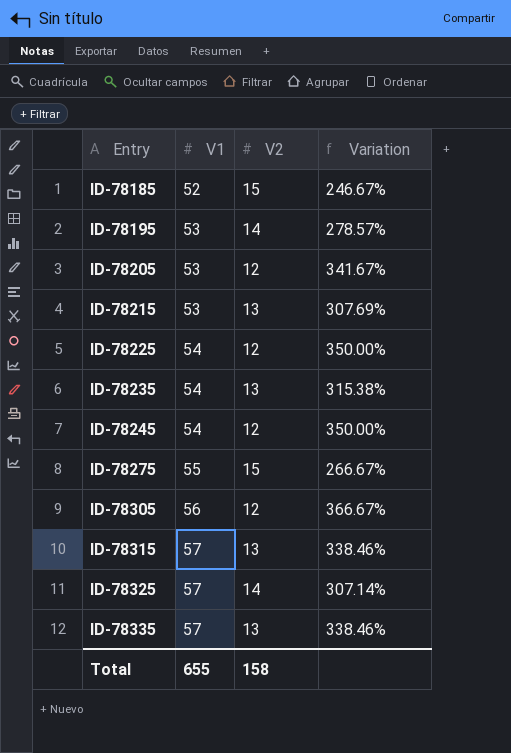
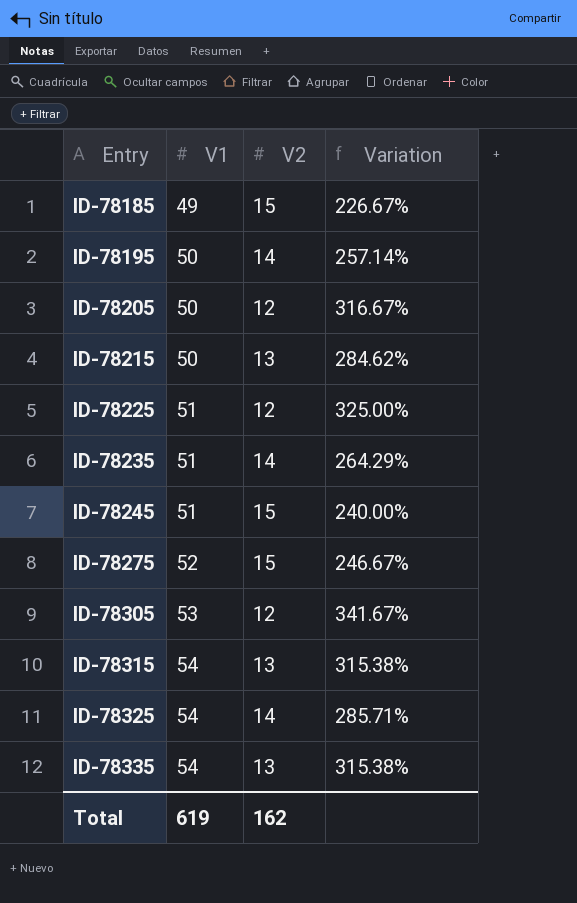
ID-78185 | V1: 52 -> 49
ID-78185 | Variation: 246.67% -> 226.67%
ID-78195 | V1: 53 -> 50
ID-78195 | Variation: 278.57% -> 257.14%
ID-78205 | V1: 53 -> 50
ID-78205 | Variation: 341.67% -> 316.67%
ID-78215 | V1: 53 -> 50
ID-78215 | Variation: 307.69% -> 284.62%
ID-78225 | V1: 54 -> 51
ID-78225 | Variation: 350.00% -> 325.00%
ID-78235 | V1: 54 -> 51
ID-78235 | V2: 13 -> 14
ID-78235 | Variation: 315.38% -> 264.29%
ID-78245 | V1: 54 -> 51
ID-78245 | V2: 12 -> 15
ID-78245 | Variation: 350.00% -> 240.00%
ID-78275 | V1: 55 -> 52
ID-78275 | Variation: 266.67% -> 246.67%
ID-78305 | V1: 56 -> 53
ID-78305 | Variation: 366.67% -> 341.67%
ID-78315 | V1: 57 -> 54
ID-78315 | Variation: 338.46% -> 315.38%
ID-78325 | V1: 57 -> 54
ID-78325 | Variation: 307.14% -> 285.71%
ID-78335 | V1: 57 -> 54
ID-78335 | Variation: 338.46% -> 315.38%
Total | V1: 655 -> 619
Total | V2: 158 -> 162

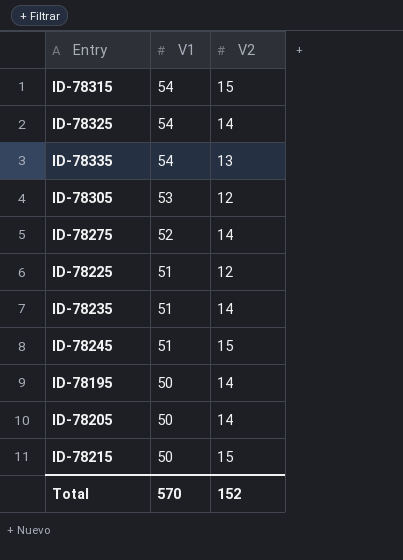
row order: Entry ascending -> V1 descending
column Variation | formula: ([V1] - [V2]) / [V2] -> none
row ID-78185: 49 | 15 | 226.67% -> none
ID-78315 | V2: 13 -> 15
ID-78275 | V2: 15 -> 14
ID-78205 | V2: 12 -> 14
ID-78215 | V2: 13 -> 15
Total | V1: 619 -> 570
Total | V2: 162 -> 152

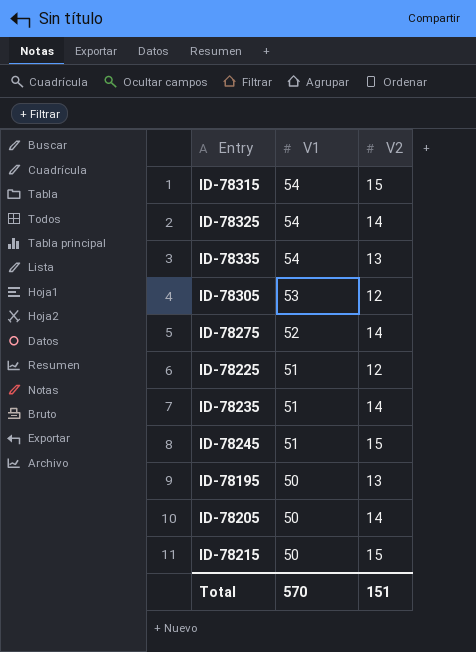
ID-78195 | V2: 14 -> 13
Total | V2: 152 -> 151

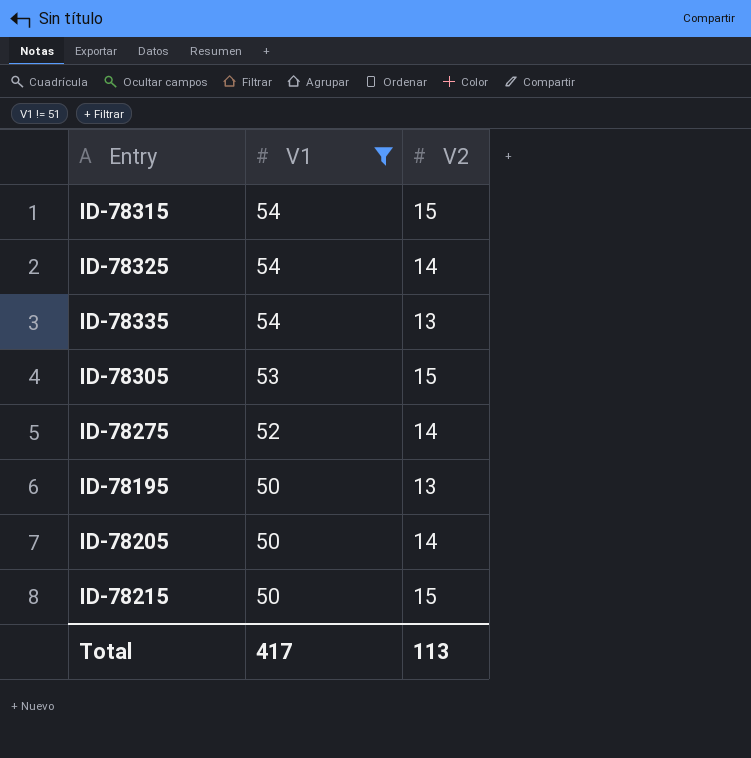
filter: none -> V1 != 51
ID-78305 | V2: 12 -> 15
Total | V1: 570 -> 417
Total | V2: 151 -> 113

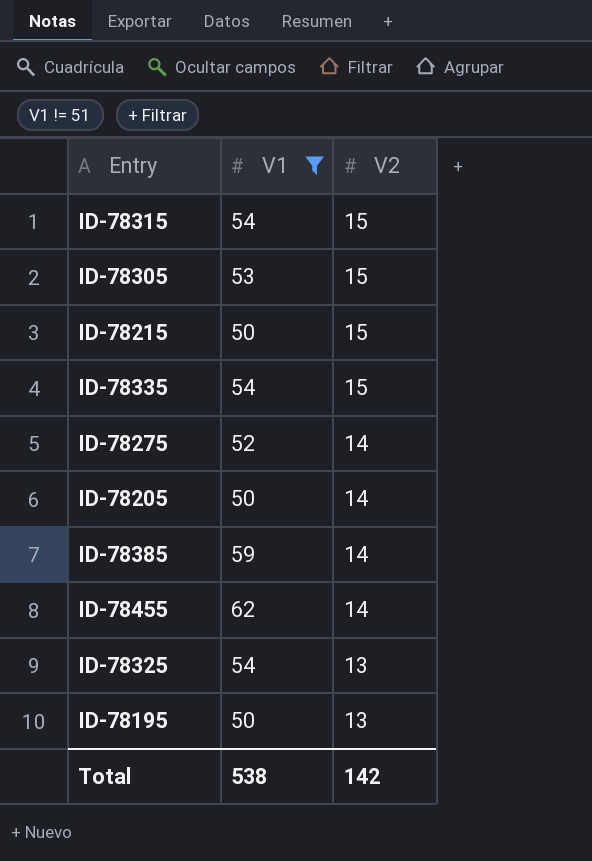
row order: V1 descending -> V2 descending
ID-78335 | V2: 13 -> 15
row ID-78385: none -> 59 | 14
row ID-78455: none -> 62 | 14
ID-78325 | V2: 14 -> 13
Total | V1: 417 -> 538
Total | V2: 113 -> 142

